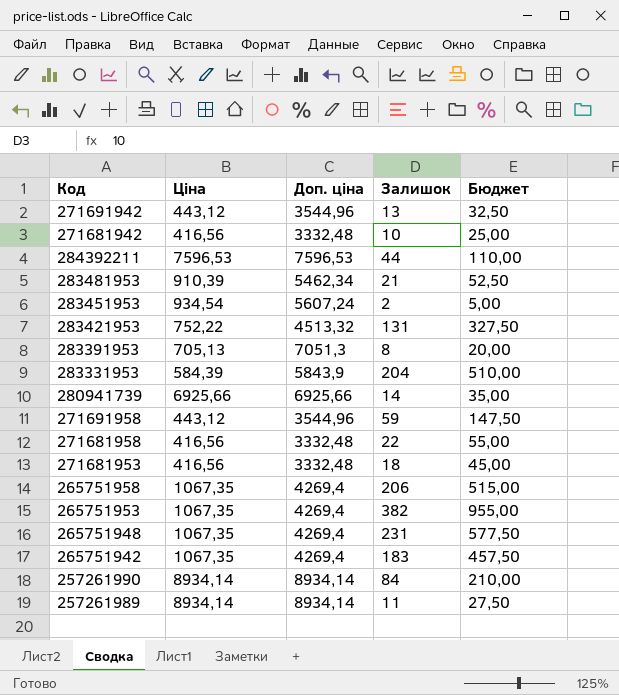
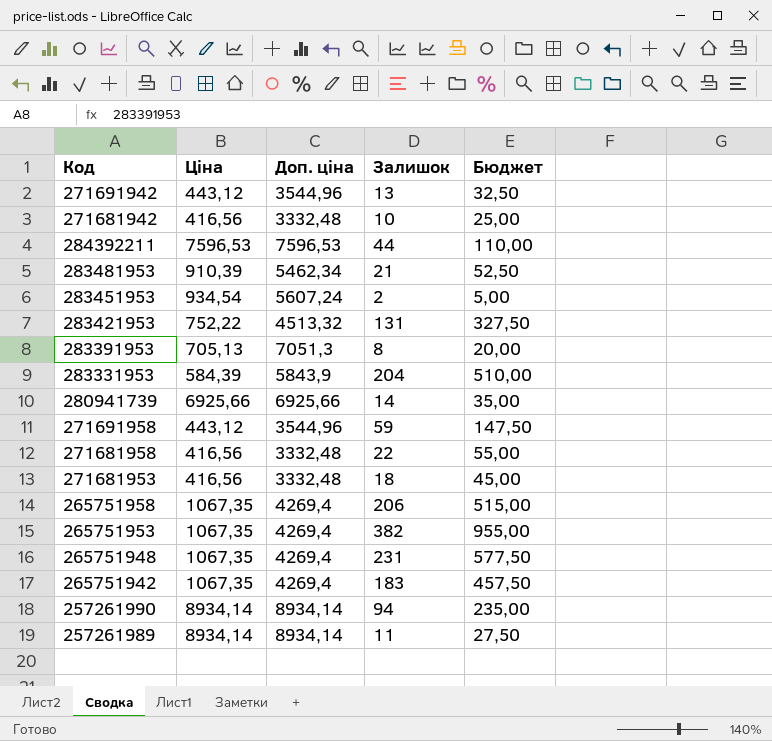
257261990 | Залишок: 84 -> 94
257261990 | Бюджет: 210,00 -> 235,00

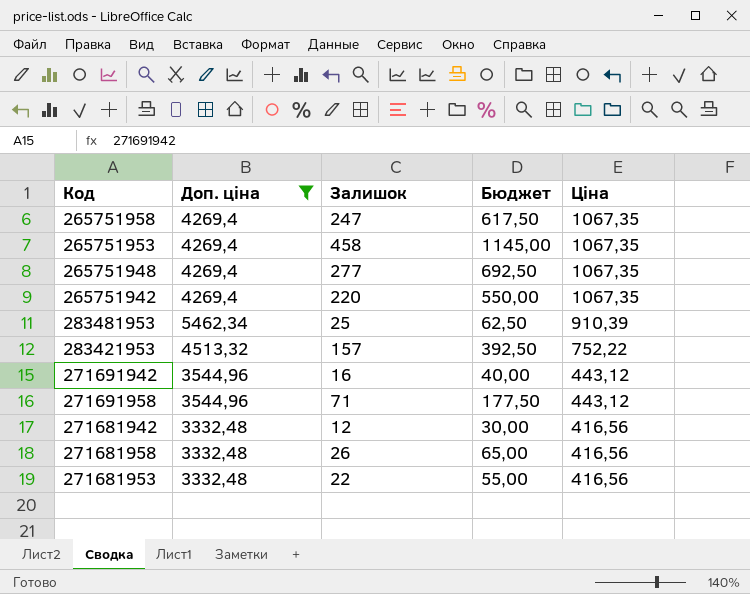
filter: none -> Доп. ціна <= 5462,34
row order: none -> Ціна descending
column Ціна | position: 2 -> 5
265751958 | Залишок: 206 -> 247
265751958 | Бюджет: 515,00 -> 617,50
265751953 | Залишок: 382 -> 458
265751953 | Бюджет: 955,00 -> 1145,00
265751948 | Залишок: 231 -> 277
265751948 | Бюджет: 577,50 -> 692,50
265751942 | Залишок: 183 -> 220
265751942 | Бюджет: 457,50 -> 550,00
283481953 | Залишок: 21 -> 25
283481953 | Бюджет: 52,50 -> 62,50
283421953 | Залишок: 131 -> 157
283421953 | Бюджет: 327,50 -> 392,50
271691942 | Залишок: 13 -> 16
271691942 | Бюджет: 32,50 -> 40,00
271691958 | Залишок: 59 -> 71
271691958 | Бюджет: 147,50 -> 177,50
271681942 | Залишок: 10 -> 12
271681942 | Бюджет: 25,00 -> 30,00
271681958 | Залишок: 22 -> 26
271681958 | Бюджет: 55,00 -> 65,00
271681953 | Залишок: 18 -> 22
271681953 | Бюджет: 45,00 -> 55,00

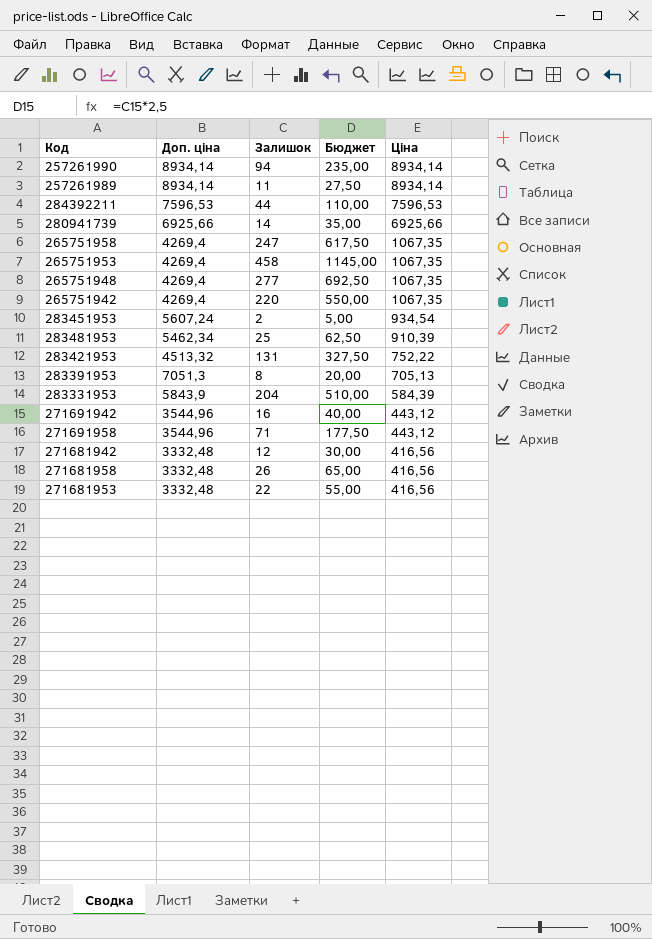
filter: Доп. ціна <= 5462,34 -> none
283421953 | Залишок: 157 -> 131
283421953 | Бюджет: 392,50 -> 327,50

